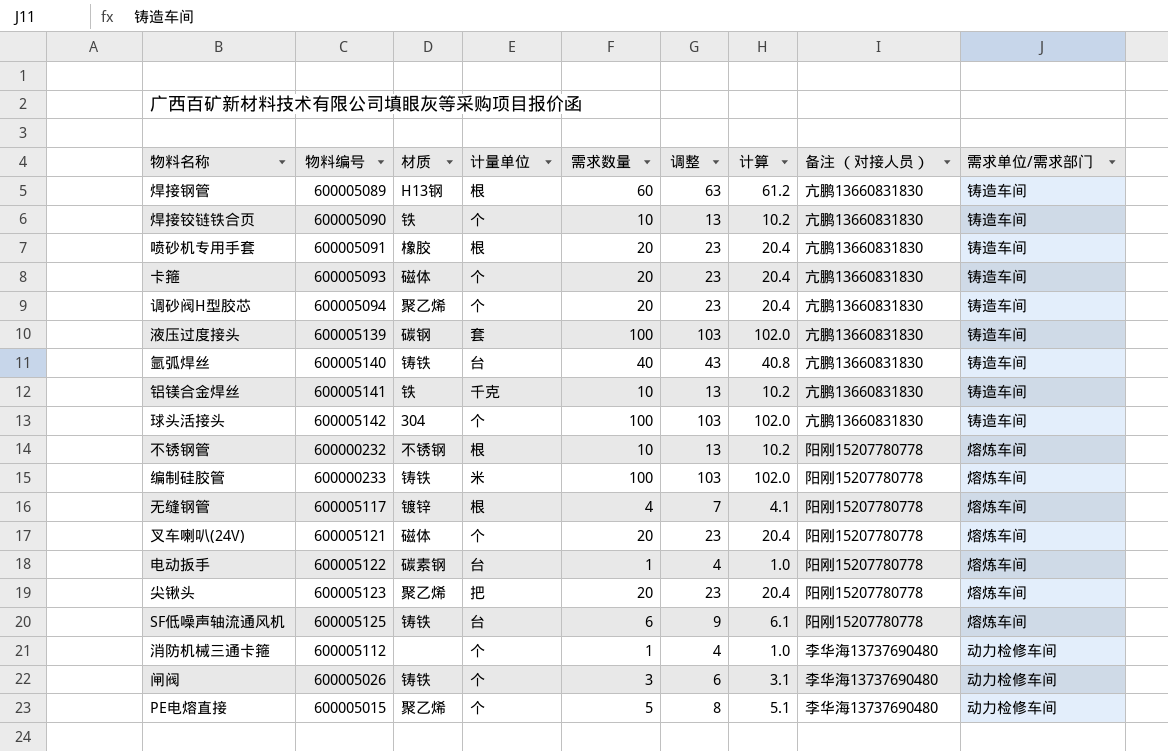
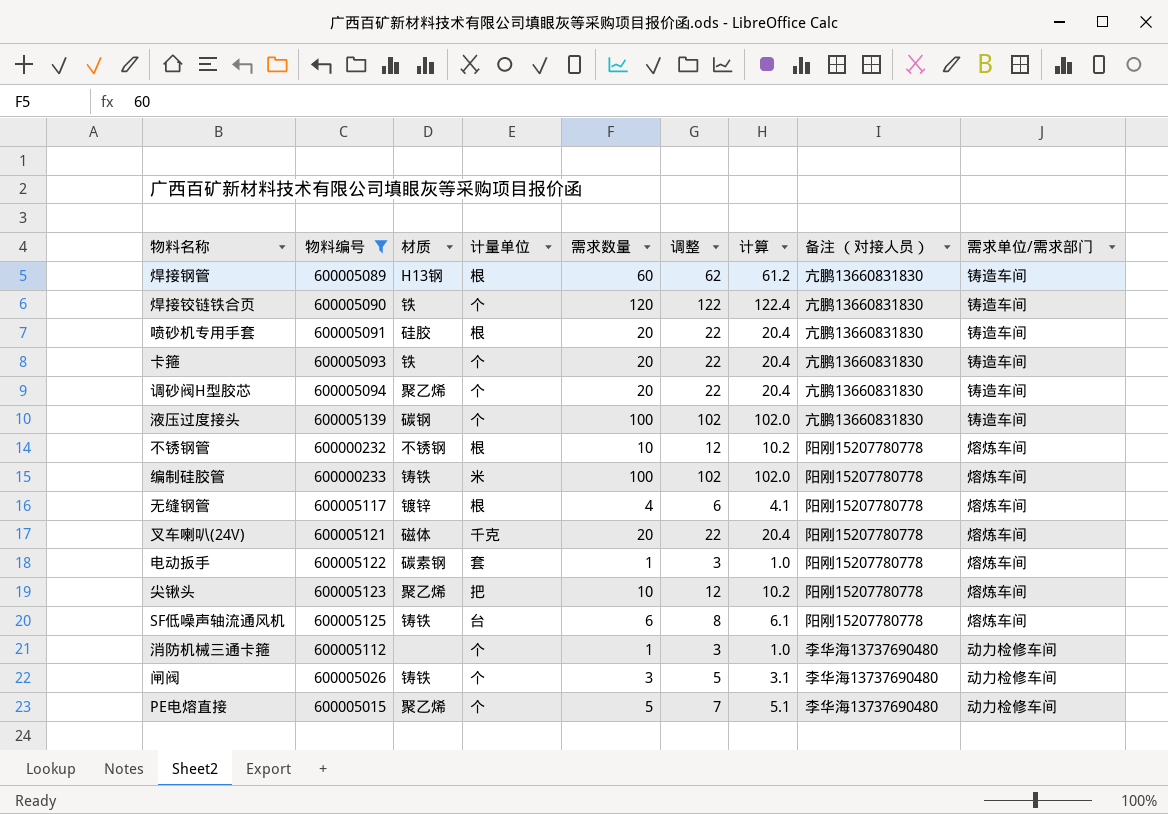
filter: none -> 物料编号 <= 600005139
column 调整 | formula: [需求数量] + 3 -> [需求数量] + 2
焊接铰链铁合页 | 需求数量: 10 -> 120
焊接铰链铁合页 | 计算: 10.2 -> 122.4
喷砂机专用手套 | 材质: 橡胶 -> 硅胶
卡箍 | 材质: 磁体 -> 铁
液压过度接头 | 计量单位: 套 -> 个
叉车喇叭(24V) | 计量单位: 个 -> 千克
电动扳手 | 计量单位: 台 -> 套
尖锹头 | 需求数量: 20 -> 10
尖锹头 | 计算: 20.4 -> 10.2

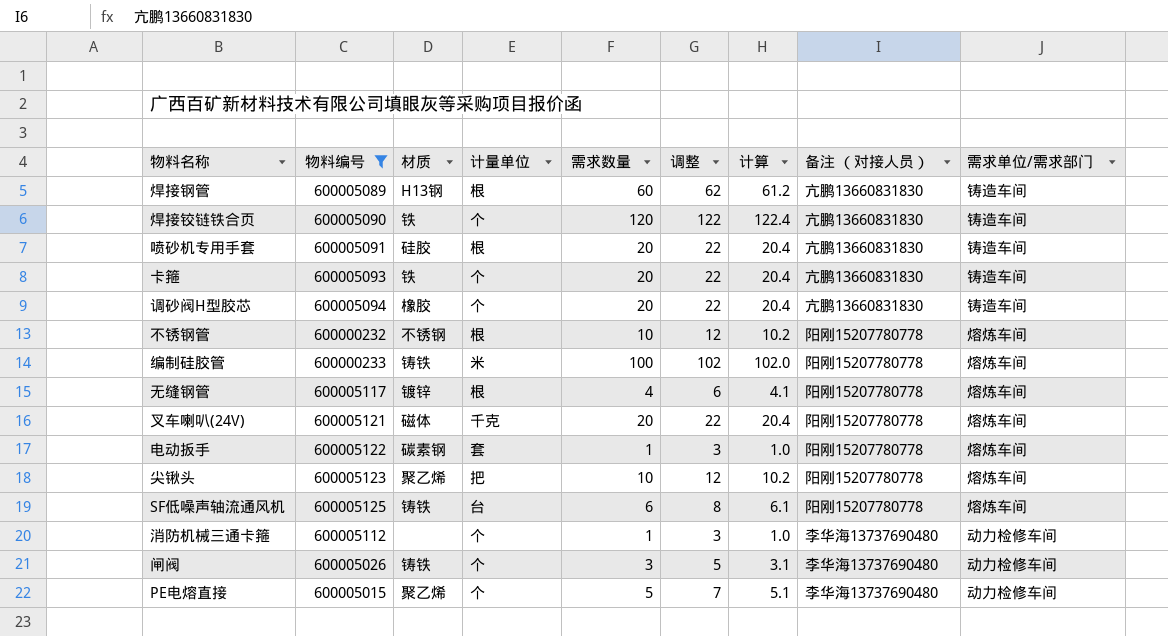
row 液压过度接头: 600005139 | 碳钢 | 个 | 100 | 102 | 102.0 | 亢鹏13660831830 | 铸造车间 -> none
调砂阀H型胶芯 | 材质: 聚乙烯 -> 橡胶

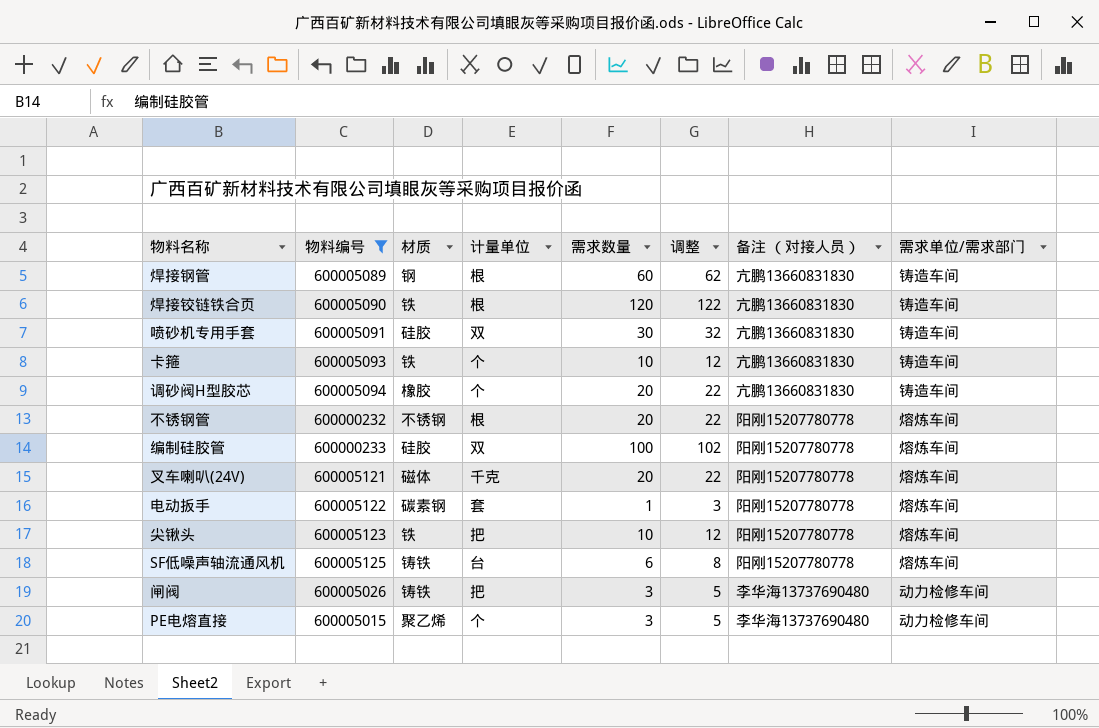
column 计算 | formula: [需求数量] * 1.02 -> none
row 无缝钢管: 600005117 | 镀锌 | 根 | 4 | 6 | 4.1 | 阳刚15207780778 | 熔炼车间 -> none
row 消防机械三通卡箍: 600005112 | none | 个 | 1 | 3 | 1.0 | 李华海13737690480 | 动力检修车间 -> none
焊接钢管 | 材质: H13钢 -> 钢
焊接铰链铁合页 | 计量单位: 个 -> 根
喷砂机专用手套 | 计量单位: 根 -> 双
喷砂机专用手套 | 需求数量: 20 -> 30
喷砂机专用手套 | 调整: 22 -> 32
卡箍 | 需求数量: 20 -> 10
卡箍 | 调整: 22 -> 12
不锈钢管 | 需求数量: 10 -> 20
不锈钢管 | 调整: 12 -> 22
编制硅胶管 | 材质: 铸铁 -> 硅胶
编制硅胶管 | 计量单位: 米 -> 双
尖锹头 | 材质: 聚乙烯 -> 铁
闸阀 | 计量单位: 个 -> 把
PE电熔直接 | 需求数量: 5 -> 3
PE电熔直接 | 调整: 7 -> 5

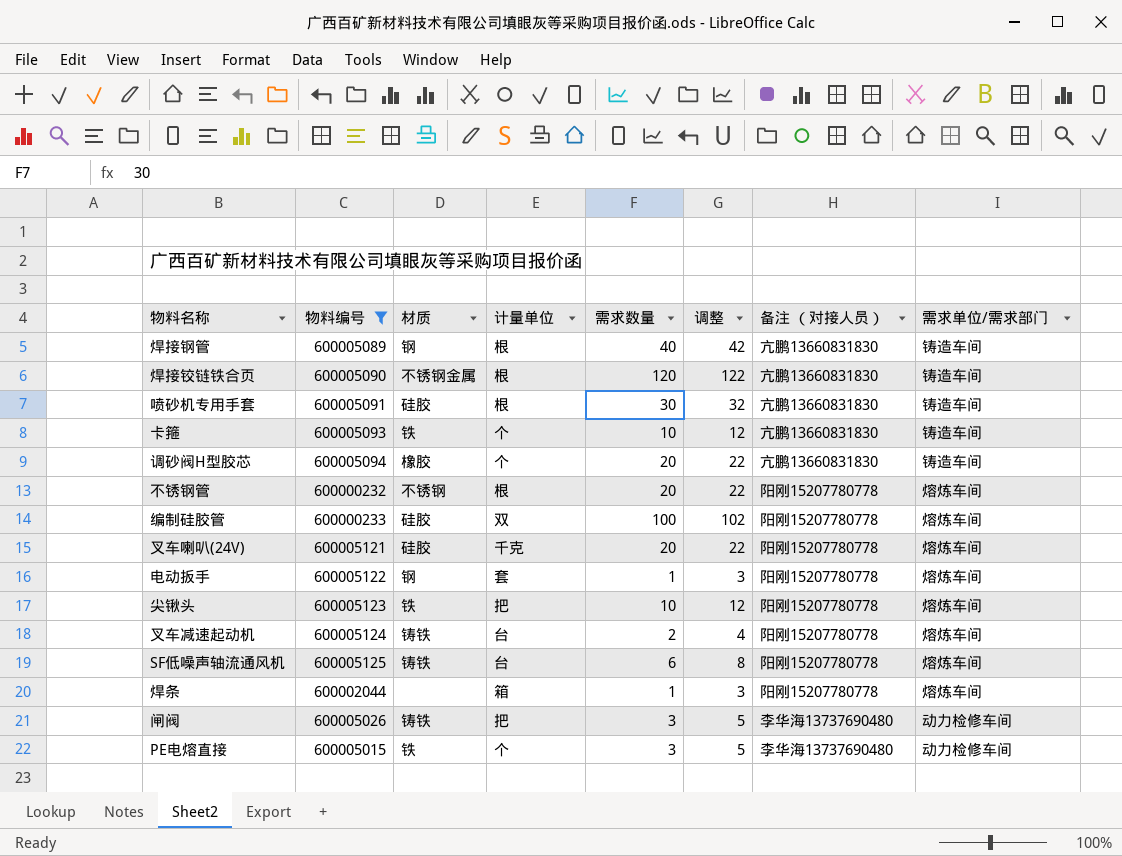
焊接钢管 | 需求数量: 60 -> 40
焊接钢管 | 调整: 62 -> 42
焊接铰链铁合页 | 材质: 铁 -> 不锈钢金属
喷砂机专用手套 | 计量单位: 双 -> 根
叉车喇叭(24V) | 材质: 磁体 -> 硅胶
电动扳手 | 材质: 碳素钢 -> 钢
row 叉车减速起动机: none -> 600005124 | 铸铁 | 台 | 2 | 4 | 阳刚15207780778 | 熔炼车间
row 焊条: none -> 600002044 | none | 箱 | 1 | 3 | 阳刚15207780778 | 熔炼车间
PE电熔直接 | 材质: 聚乙烯 -> 铁

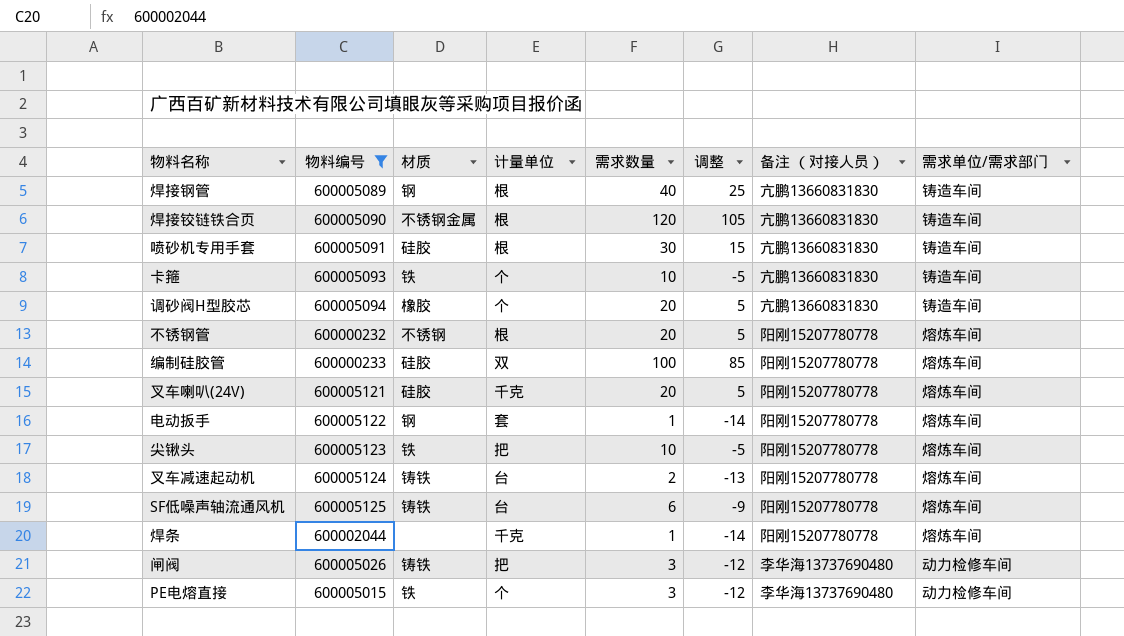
column 调整 | formula: [需求数量] + 2 -> [需求数量] - 15
焊条 | 计量单位: 箱 -> 千克

